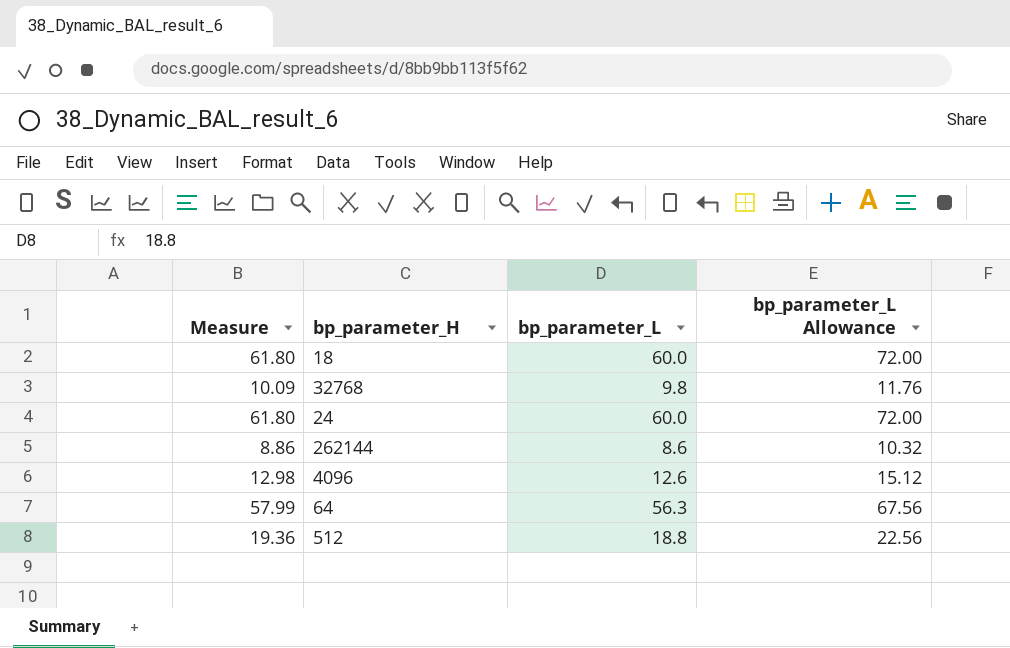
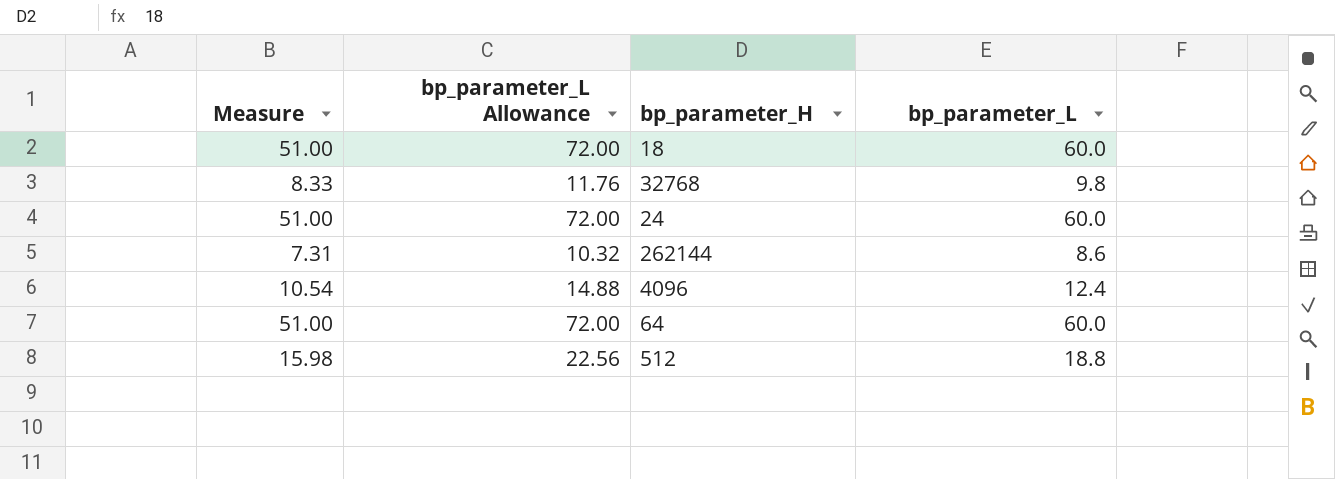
column Measure | formula: [bp_parameter_L] * 1.03 -> [bp_parameter_L] * 0.85
column bp_parameter_L Allowance | position: 4 -> 2
4096 | bp_parameter_L Allowance: 15.12 -> 14.88
4096 | bp_parameter_L: 12.6 -> 12.4
64 | bp_parameter_L Allowance: 67.56 -> 72.00
64 | bp_parameter_L: 56.3 -> 60.0

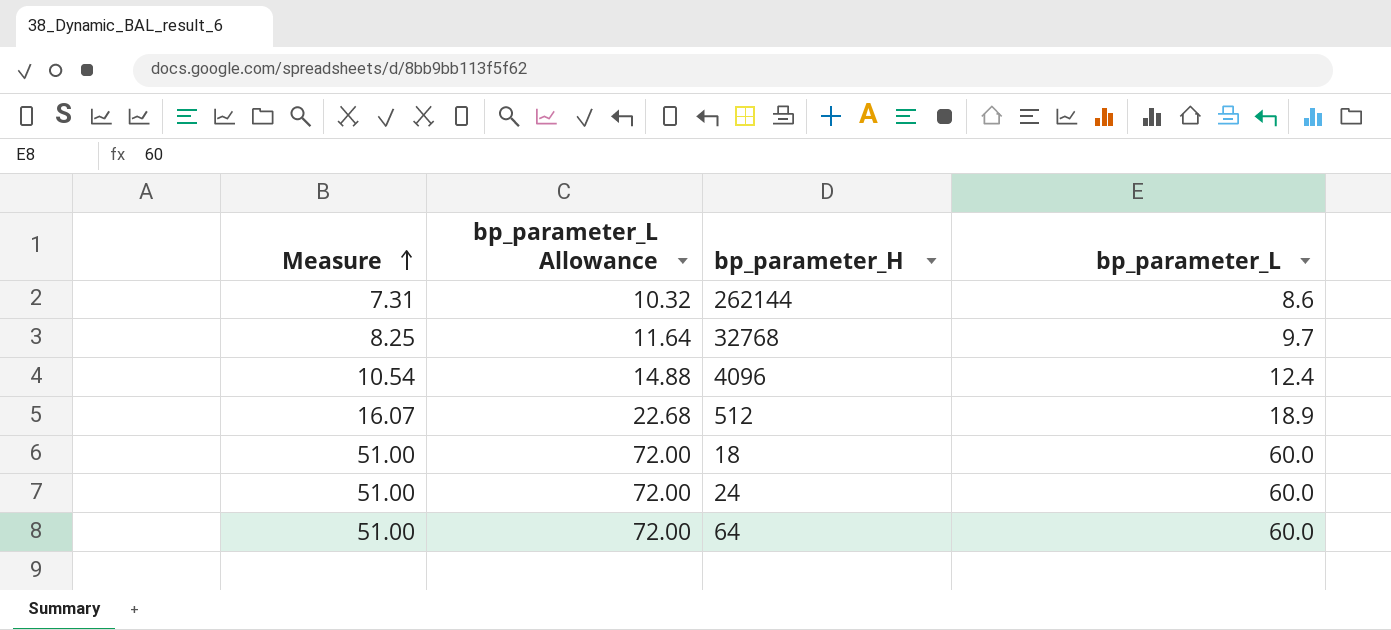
row order: none -> Measure ascending
32768 | Measure: 8.33 -> 8.25
32768 | bp_parameter_L Allowance: 11.76 -> 11.64
32768 | bp_parameter_L: 9.8 -> 9.7
512 | Measure: 15.98 -> 16.07
512 | bp_parameter_L Allowance: 22.56 -> 22.68
512 | bp_parameter_L: 18.8 -> 18.9

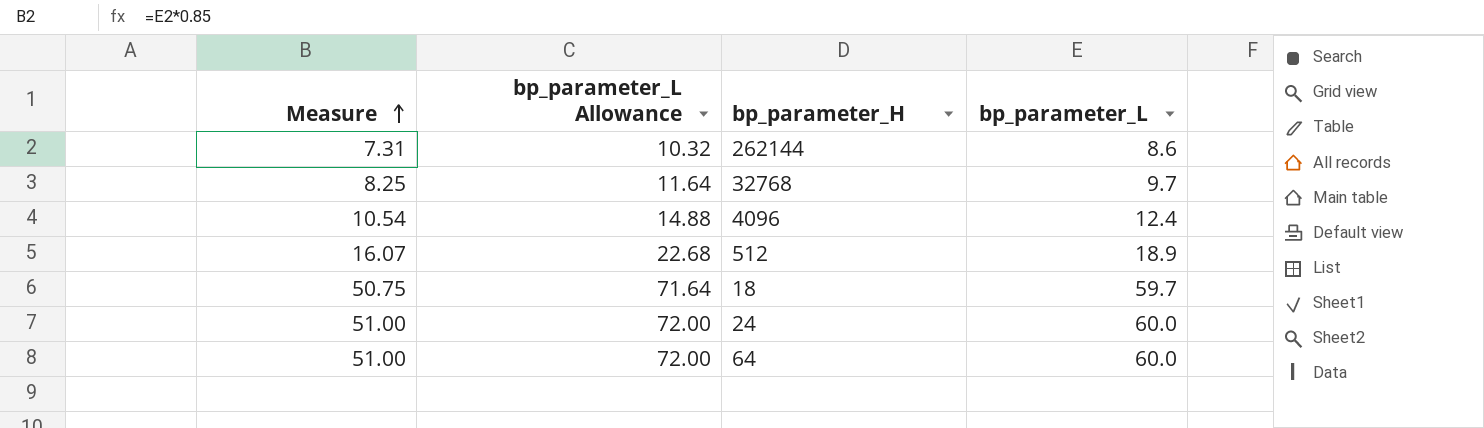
18 | Measure: 51.00 -> 50.75
18 | bp_parameter_L Allowance: 72.00 -> 71.64
18 | bp_parameter_L: 60.0 -> 59.7

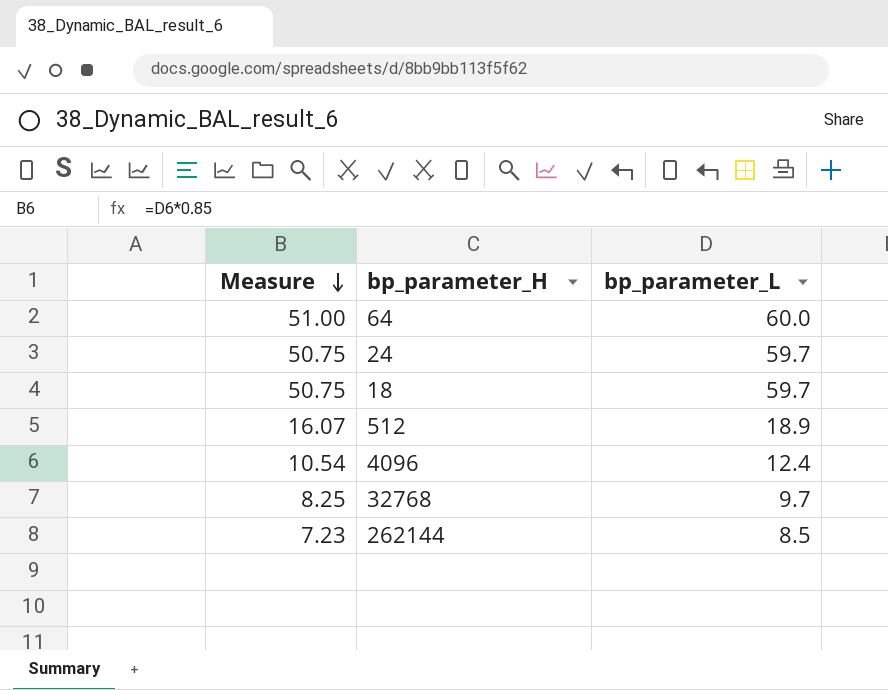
row order: Measure ascending -> Measure descending
column bp_parameter_L Allowance | formula: [bp_parameter_L] * 1.2 -> none
24 | Measure: 51.00 -> 50.75
24 | bp_parameter_L: 60.0 -> 59.7
262144 | Measure: 7.31 -> 7.23
262144 | bp_parameter_L: 8.6 -> 8.5

